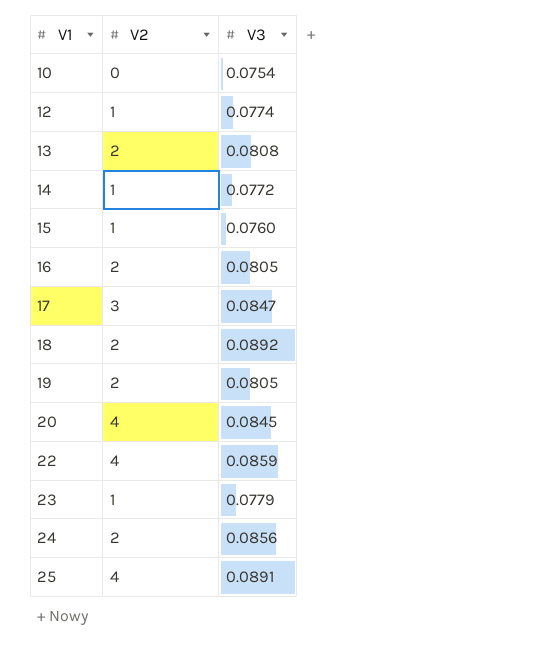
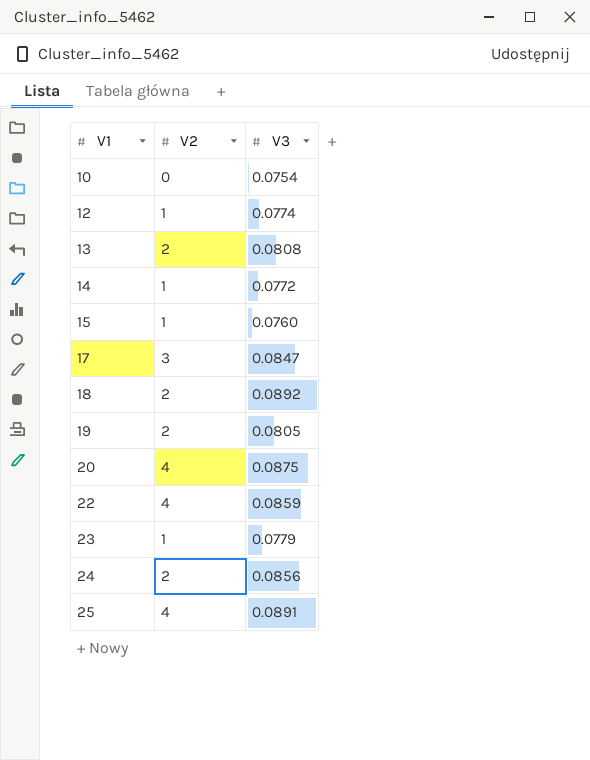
row 16: 2 | 0.0805 -> none
20 | V3: 0.0845 -> 0.0875

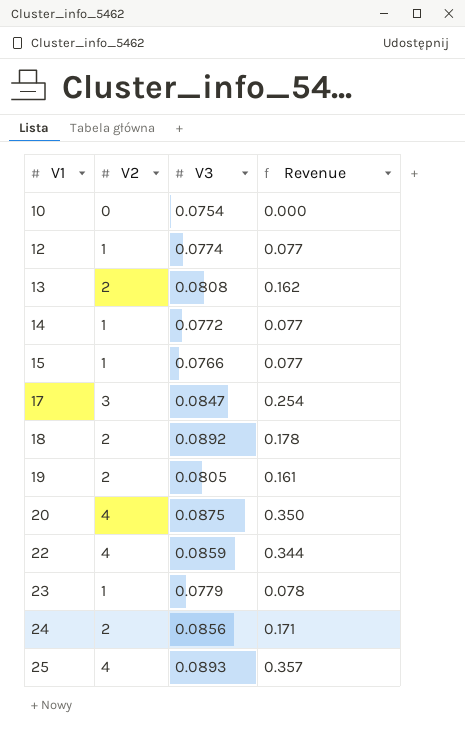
column Revenue | formula: none -> [V2] * [V3]
15 | V3: 0.0760 -> 0.0766
25 | V3: 0.0891 -> 0.0893

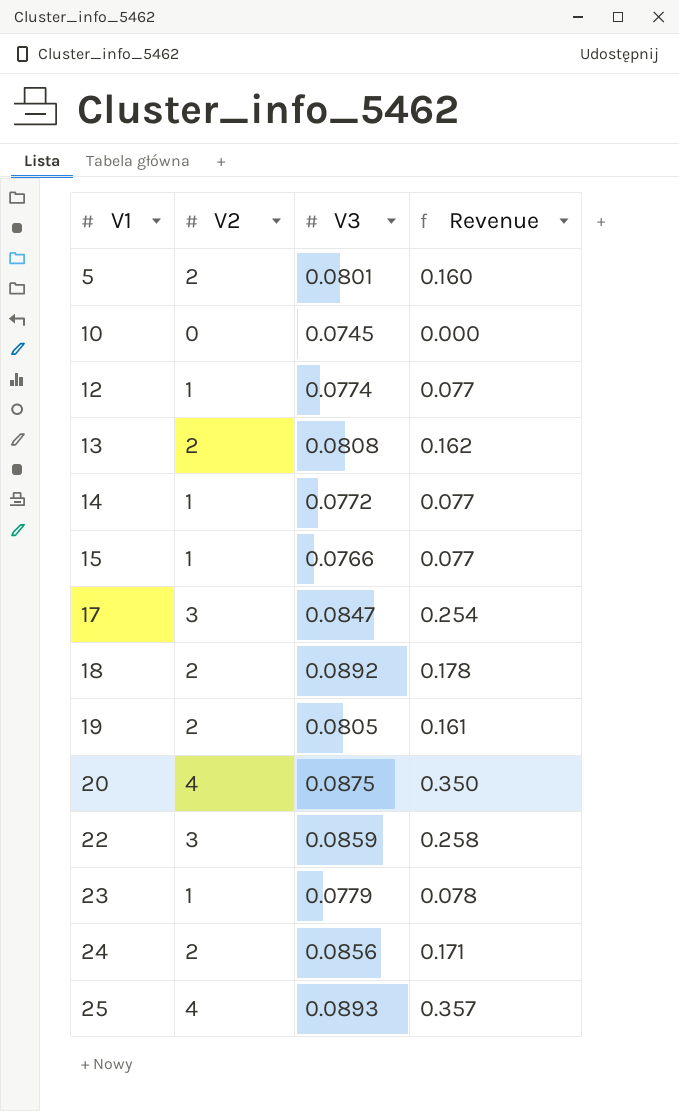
row 5: none -> 2 | 0.0801 | 0.160
10 | V3: 0.0754 -> 0.0745
22 | V2: 4 -> 3
22 | Revenue: 0.344 -> 0.258

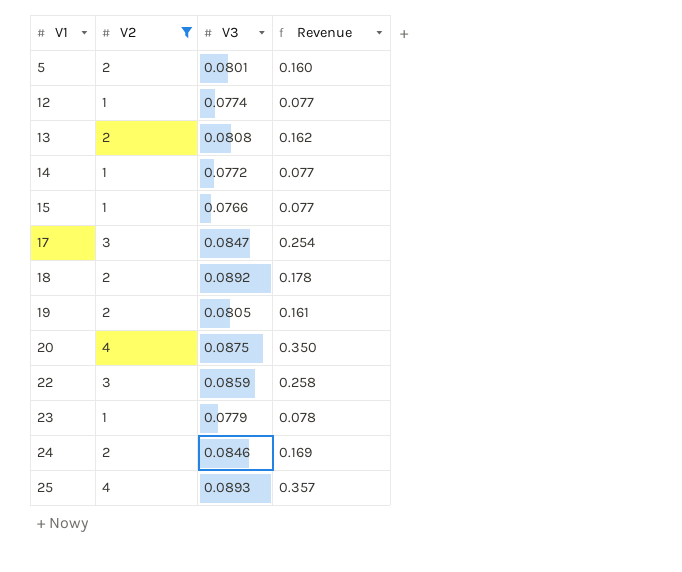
filter: none -> V2 != 0
24 | V3: 0.0856 -> 0.0846
24 | Revenue: 0.171 -> 0.169

